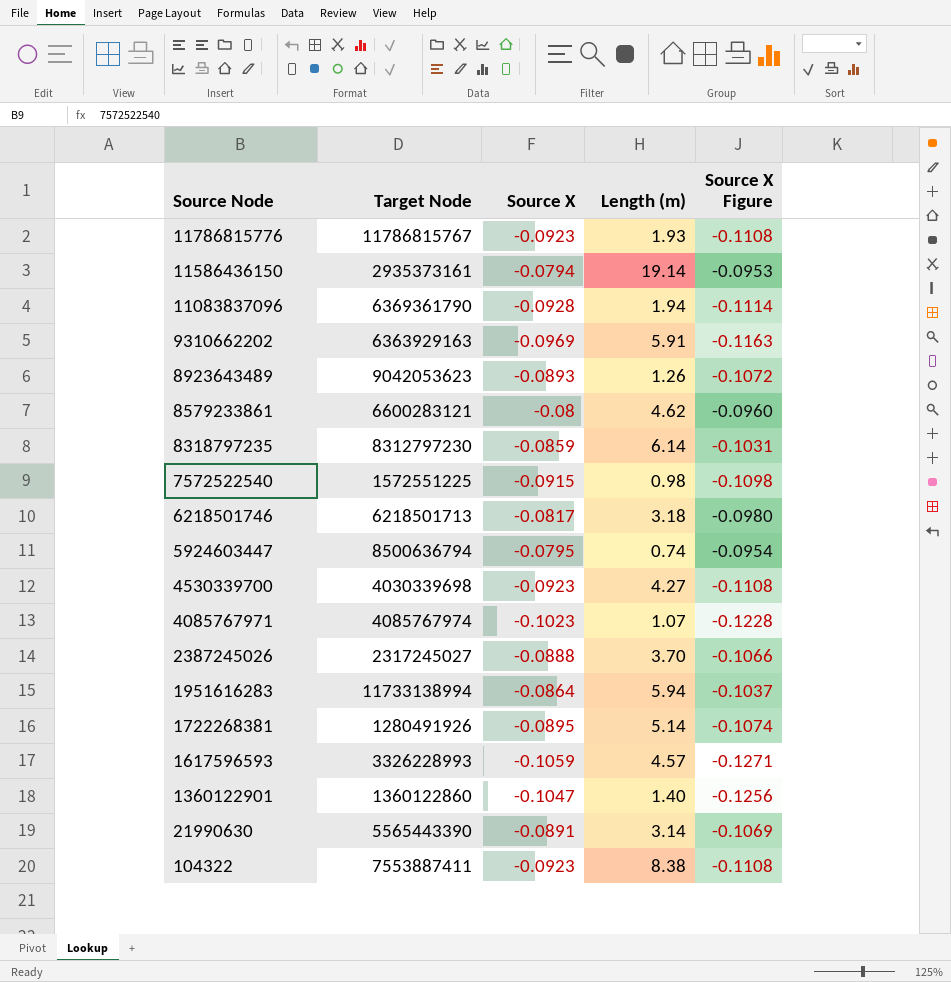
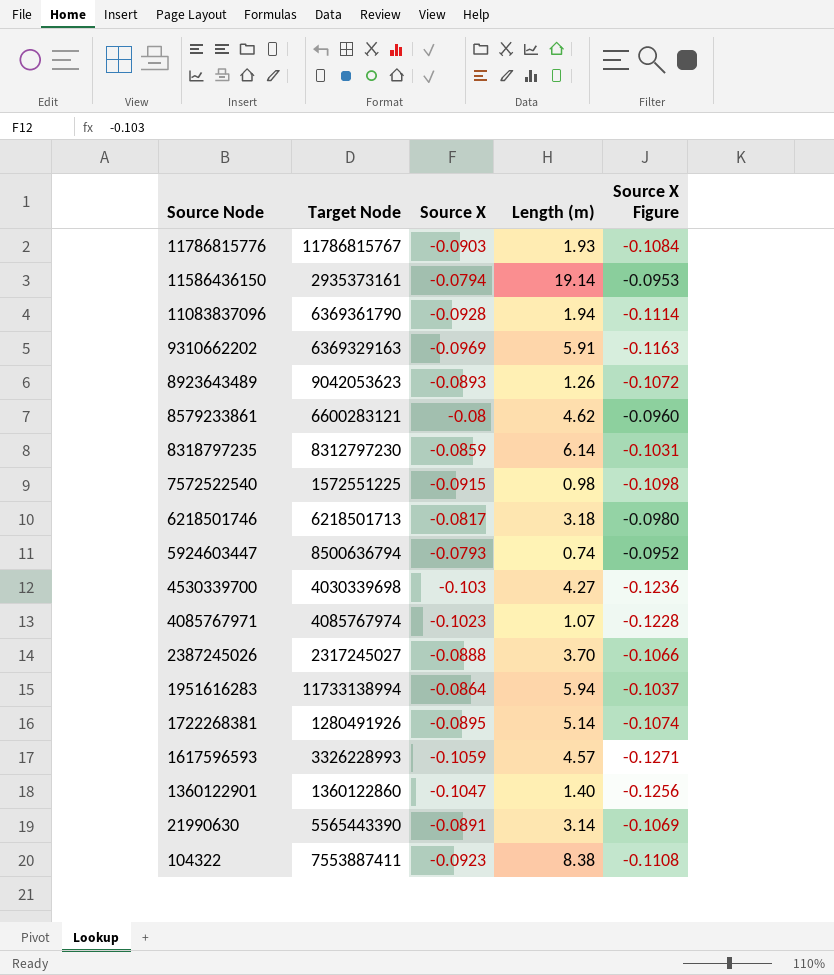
11786815776 | Source X: -0.0923 -> -0.0903
11786815776 | Source X Figure: -0.1108 -> -0.1084
9310662202 | Target Node: 6363929163 -> 6369329163
5924603447 | Source X: -0.0795 -> -0.0793
5924603447 | Source X Figure: -0.0954 -> -0.0952
4530339700 | Source X: -0.0923 -> -0.103
4530339700 | Source X Figure: -0.1108 -> -0.1236

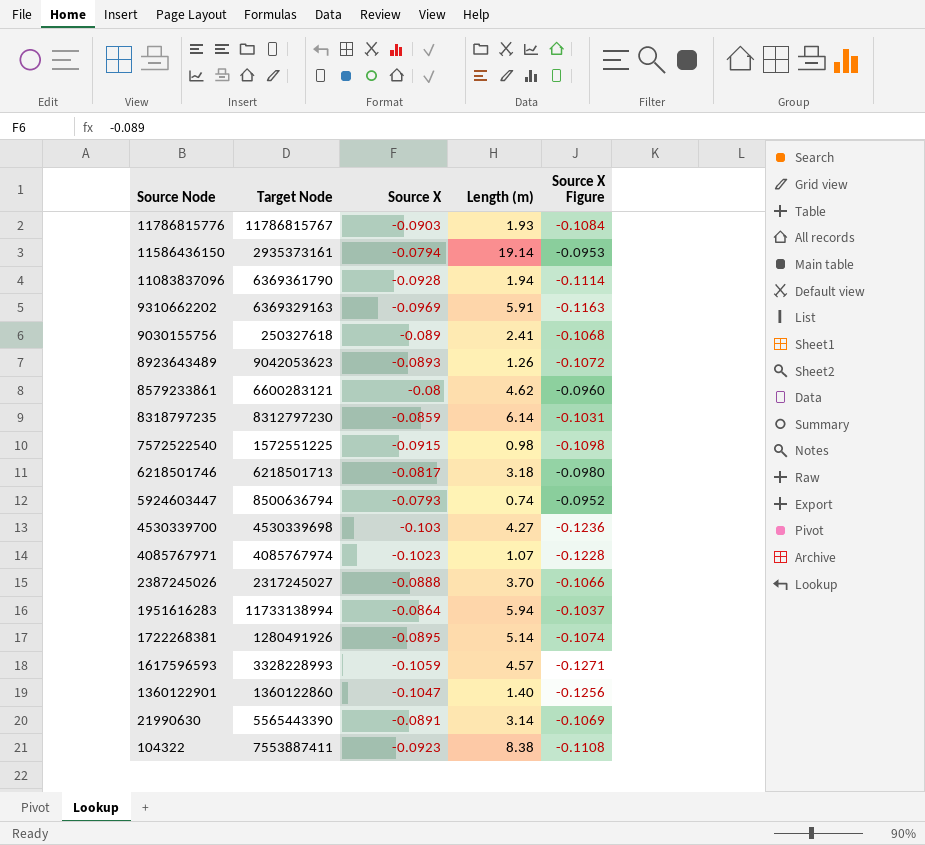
row 9030155756: none -> 250327618 | -0.089 | 2.41 | -0.1068
4530339700 | Target Node: 4030339698 -> 4530339698
1617596593 | Target Node: 3326228993 -> 3328228993

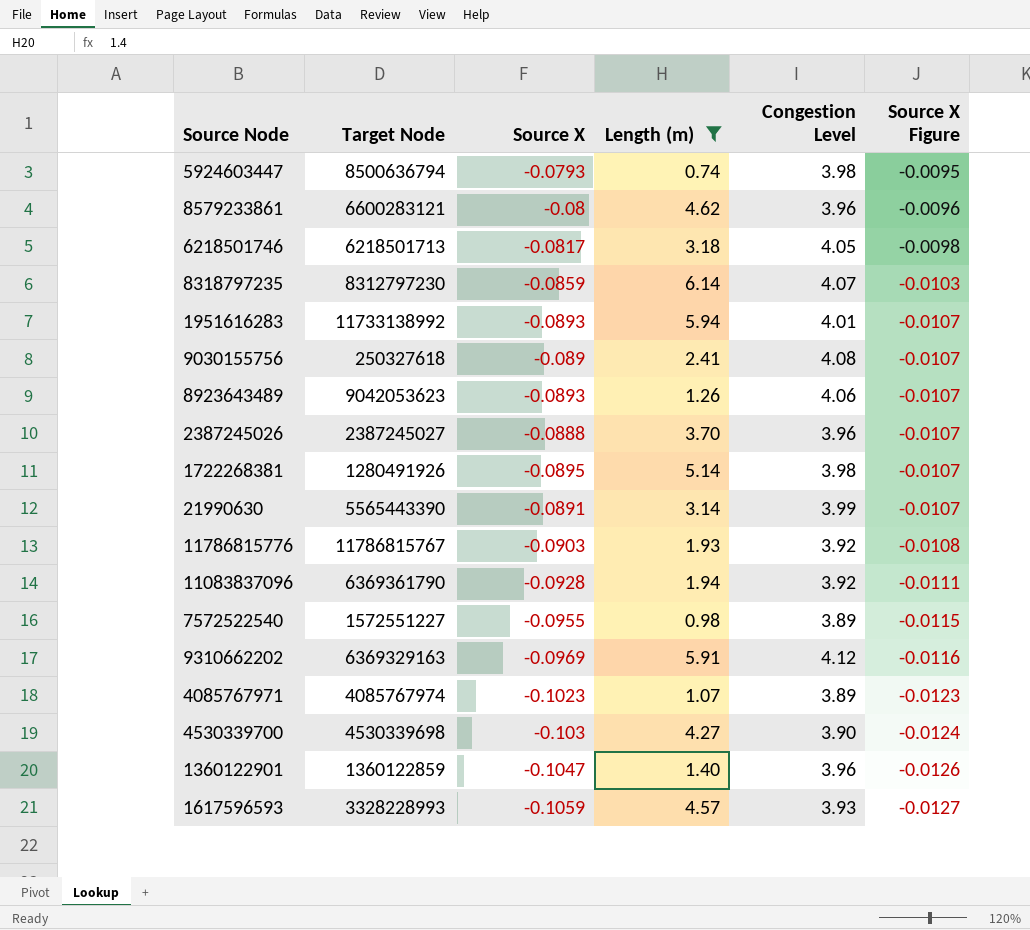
filter: none -> Length (m) <= 6.14
row order: Source Node descending -> Source X Figure descending
column Congestion Level | position: none -> 5
column Source X Figure | formula: [Source X] * 1.2 -> [Source X] * 0.12
1951616283 | Target Node: 11733138994 -> 11733138992
1951616283 | Source X: -0.0864 -> -0.0893
2387245026 | Target Node: 2317245027 -> 2387245027
7572522540 | Target Node: 1572551225 -> 1572551227
7572522540 | Source X: -0.0915 -> -0.0955
1360122901 | Target Node: 1360122860 -> 1360122859

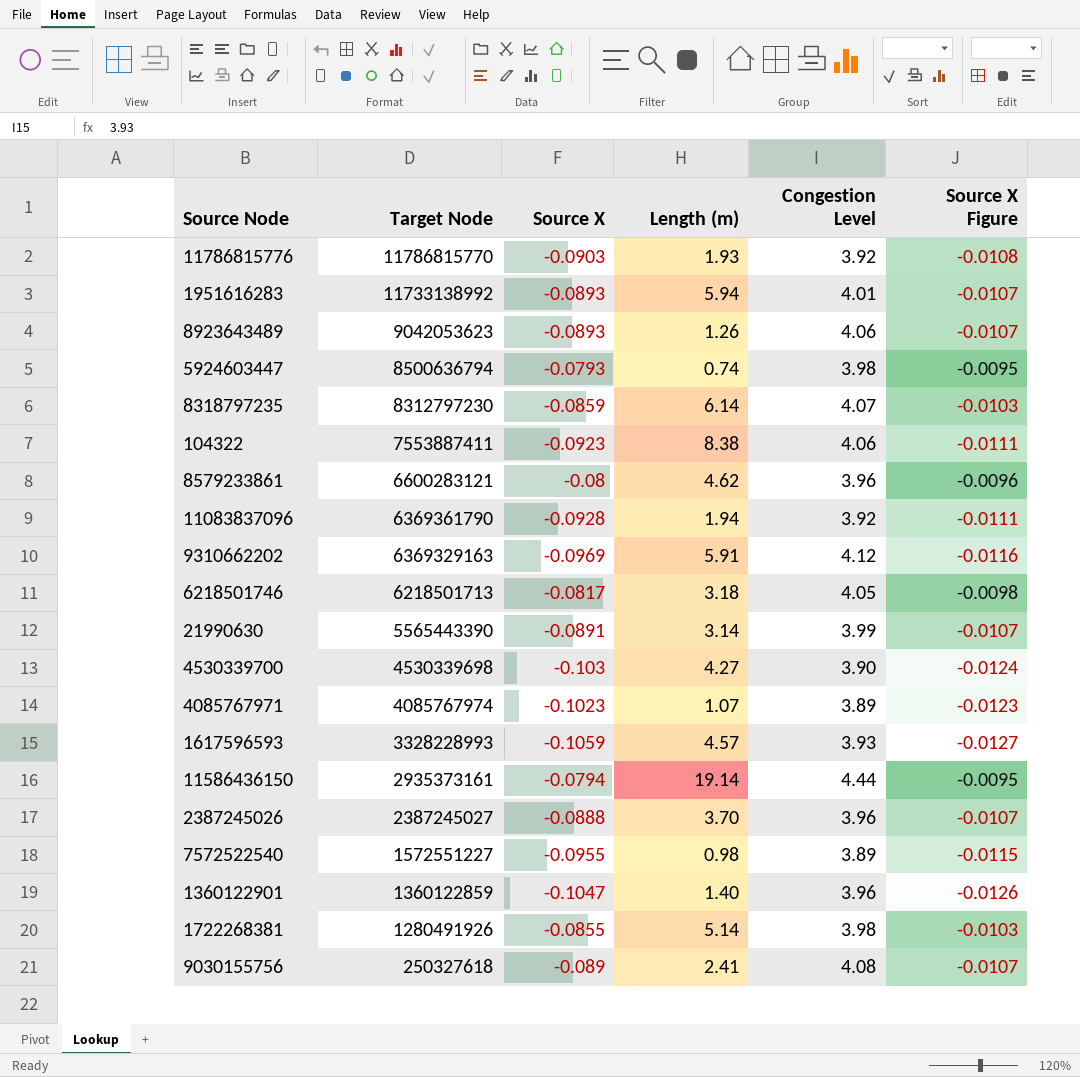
filter: Length (m) <= 6.14 -> none
row order: Source X Figure descending -> Target Node descending
11786815776 | Target Node: 11786815767 -> 11786815770
1722268381 | Source X: -0.0895 -> -0.0855
1722268381 | Source X Figure: -0.0107 -> -0.0103

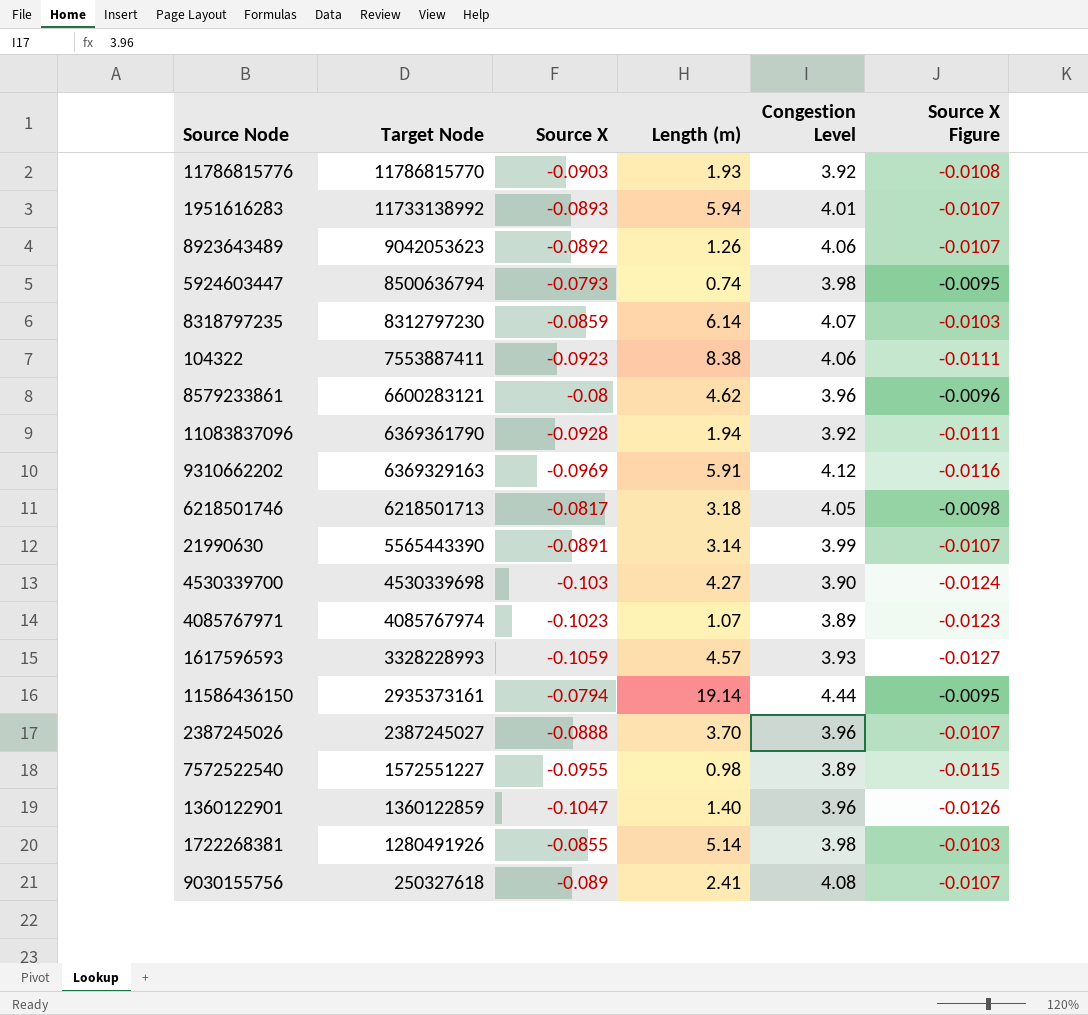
8923643489 | Source X: -0.0893 -> -0.0892

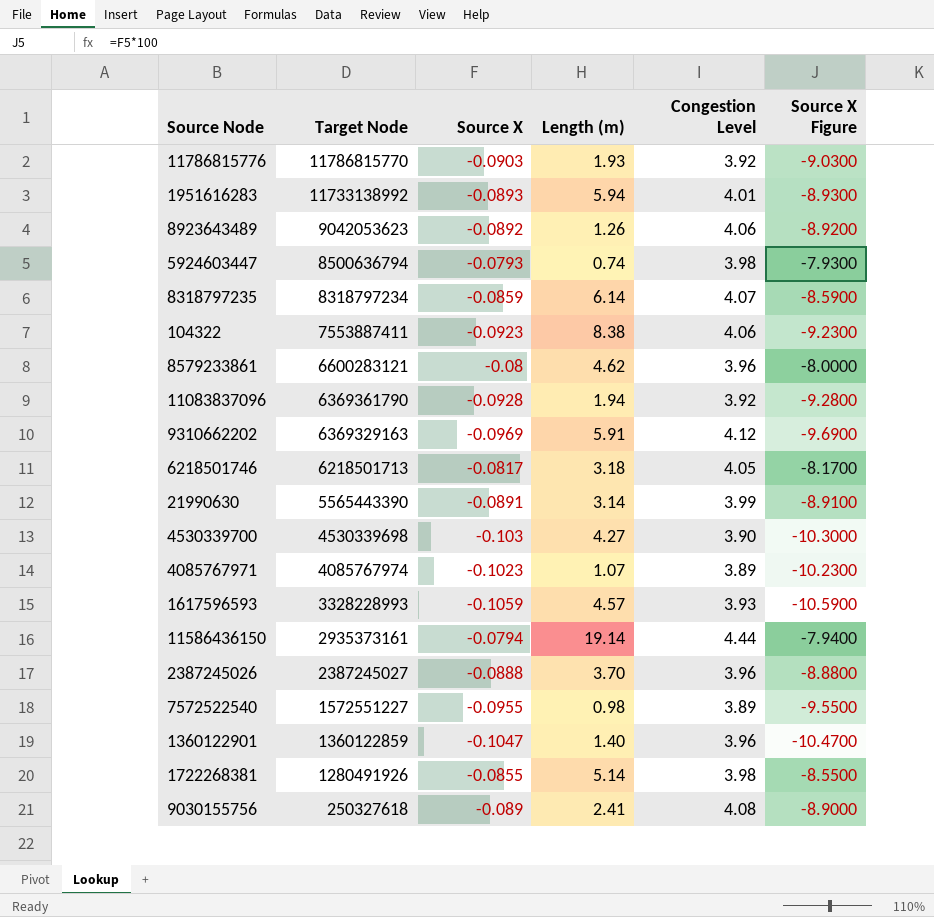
column Source X Figure | formula: [Source X] * 0.12 -> [Source X] * 100
8318797235 | Target Node: 8312797230 -> 8318797234

